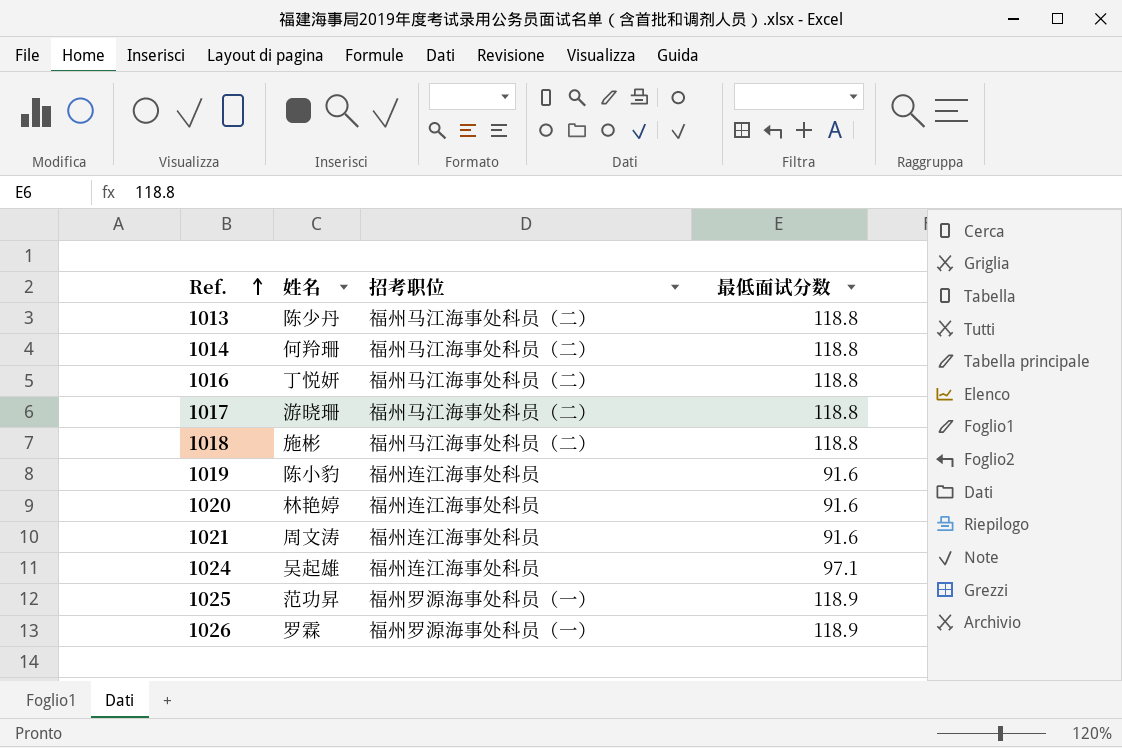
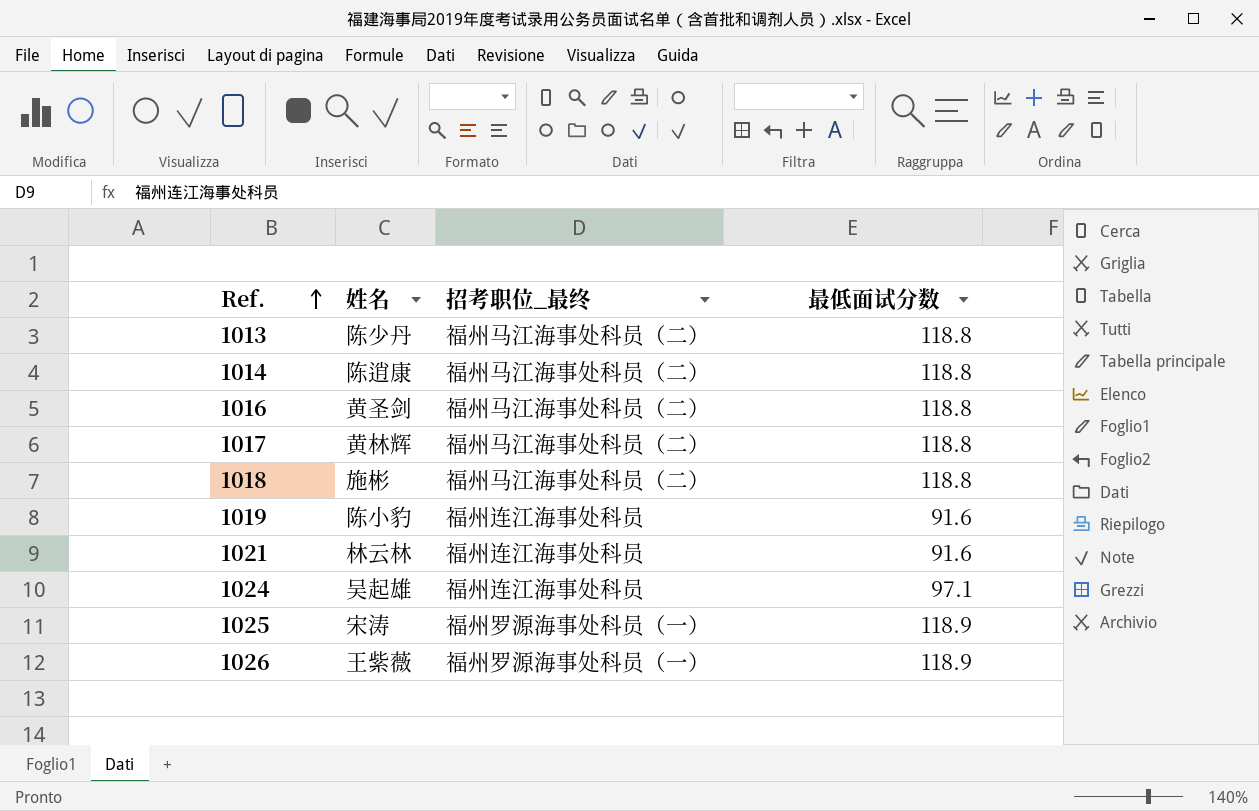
column name: 招考职位 -> 招考职位_最终
row 1020: 林艳婷 | 福州连江海事处科员 | 91.6 -> none
1014 | 姓名: 何羚珊 -> 陈逍康
1016 | 姓名: 丁悦妍 -> 黄圣剑
1017 | 姓名: 游晓珊 -> 黄林辉
1021 | 姓名: 周文涛 -> 林云林
1025 | 姓名: 范功昇 -> 宋涛
1026 | 姓名: 罗霖 -> 王紫薇

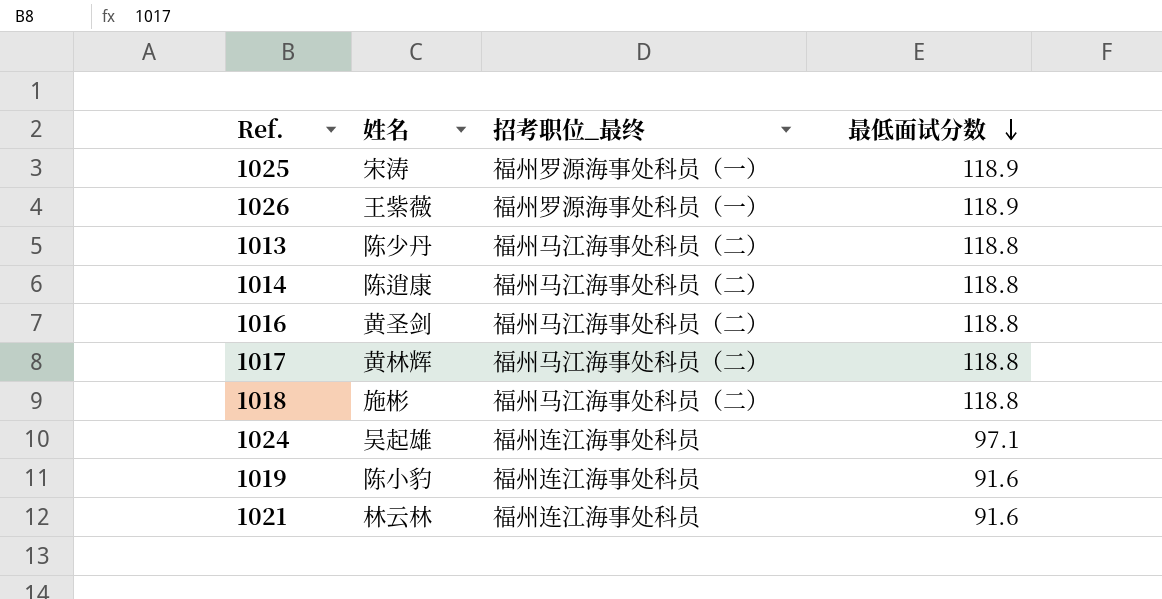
row order: Ref. ascending -> 最低面试分数 descending

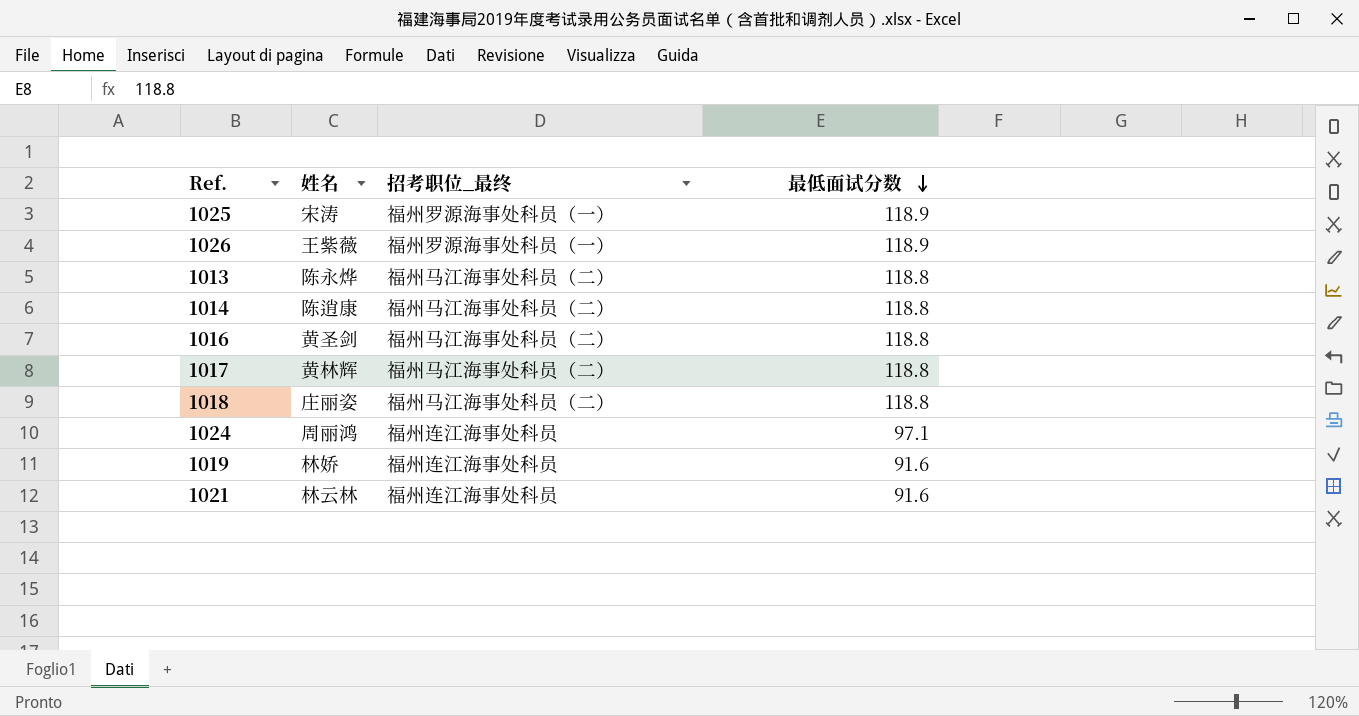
1013 | 姓名: 陈少丹 -> 陈永烨
1018 | 姓名: 施彬 -> 庄丽姿
1024 | 姓名: 吴起雄 -> 周丽鸿
1019 | 姓名: 陈小豹 -> 林娇

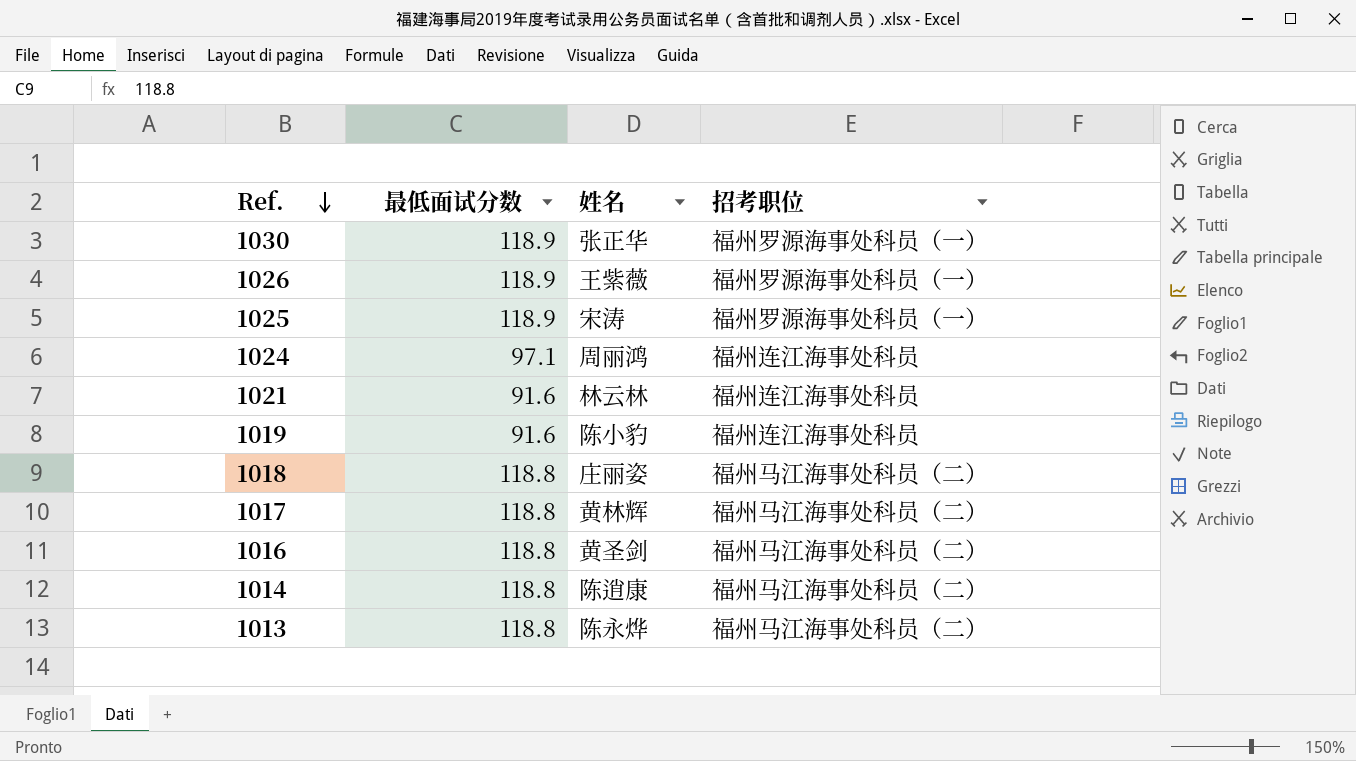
row order: 最低面试分数 descending -> Ref. descending
column 最低面试分数 | position: 4 -> 2
column name: 招考职位_最终 -> 招考职位
row 1030: none -> 118.9 | 张正华 | 福州罗源海事处科员（一）
1019 | 姓名: 林娇 -> 陈小豹

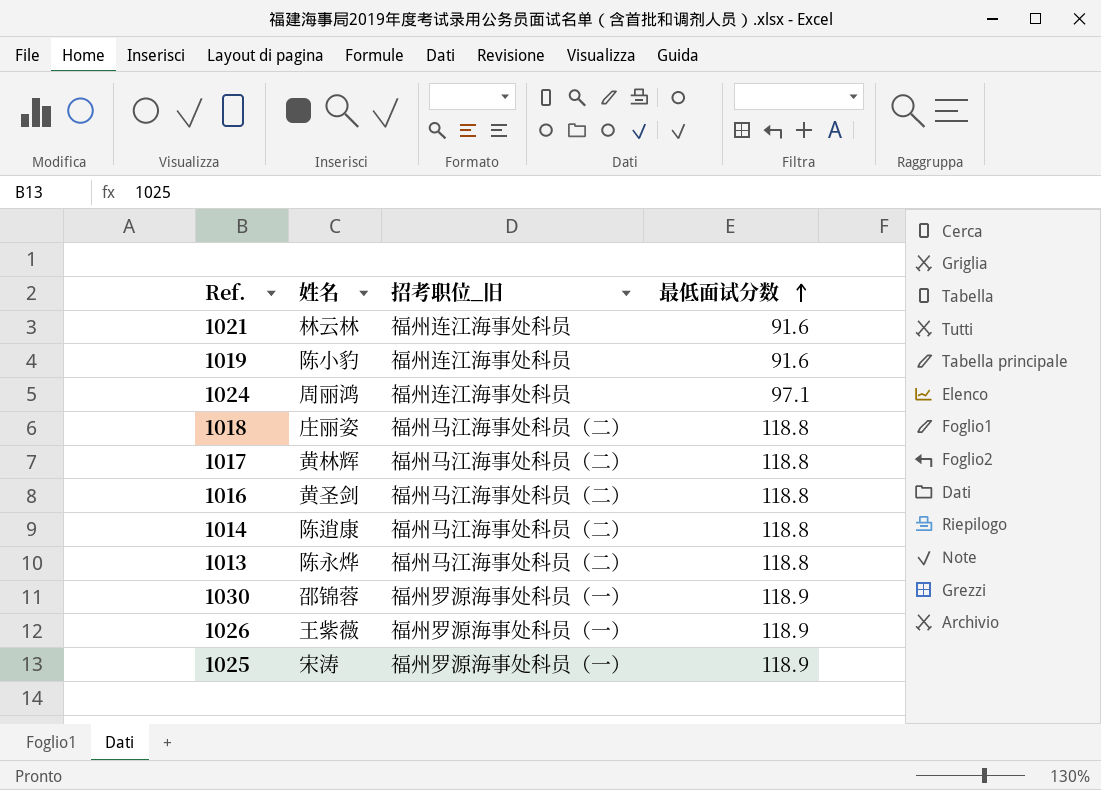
row order: Ref. descending -> 最低面试分数 ascending
column name: 招考职位 -> 招考职位_旧
column 最低面试分数 | position: 2 -> 4
1030 | 姓名: 张正华 -> 邵锦蓉

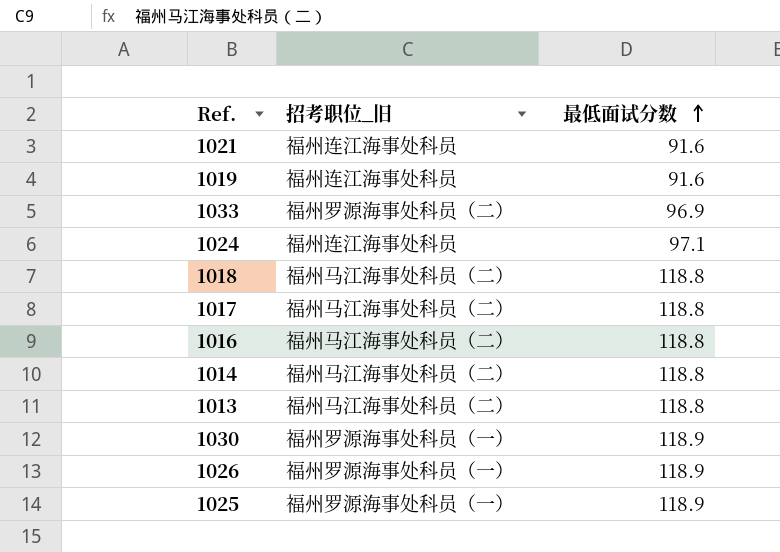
column 姓名 | position: 2 -> none
row 1033: none -> 福州罗源海事处科员（二） | 96.9

